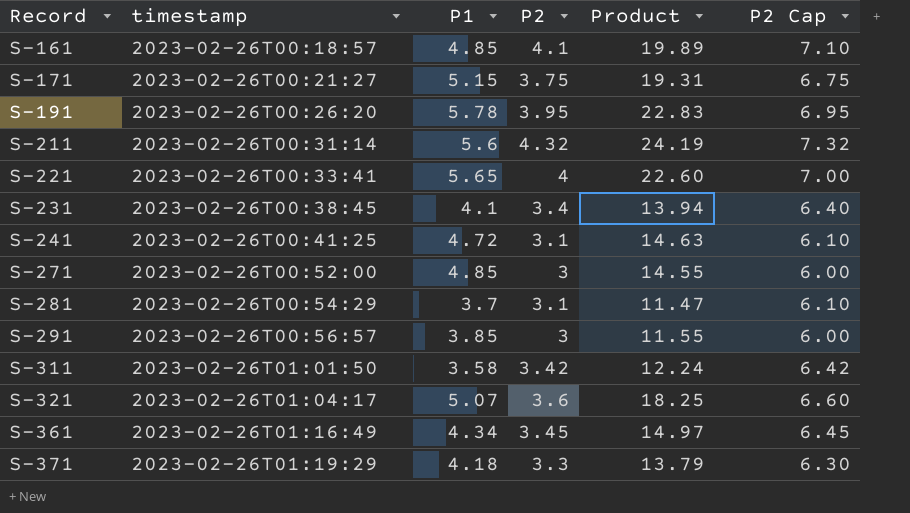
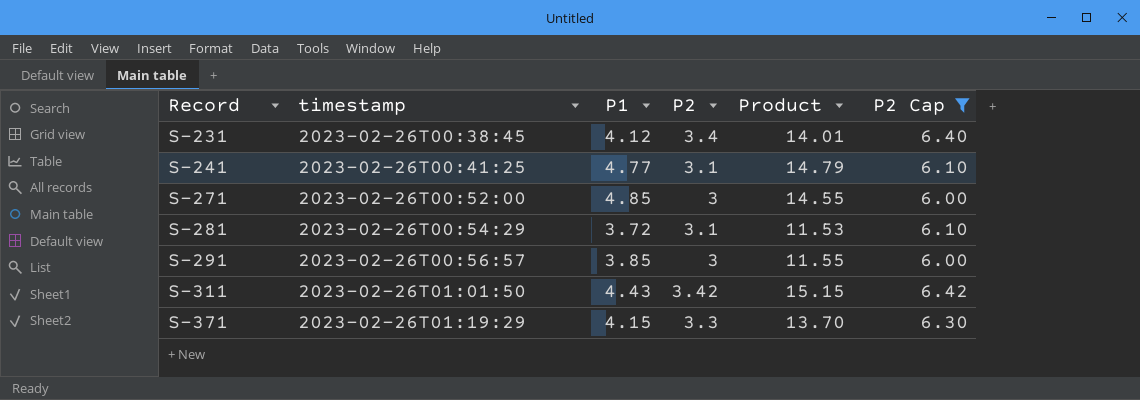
filter: none -> P2 Cap <= 6.42
S-231 | P1: 4.1 -> 4.12
S-231 | Product: 13.94 -> 14.01
S-241 | P1: 4.72 -> 4.77
S-241 | Product: 14.63 -> 14.79
S-281 | P1: 3.7 -> 3.72
S-281 | Product: 11.47 -> 11.53
S-311 | P1: 3.58 -> 4.43
S-311 | Product: 12.24 -> 15.15
S-371 | P1: 4.18 -> 4.15
S-371 | Product: 13.79 -> 13.70

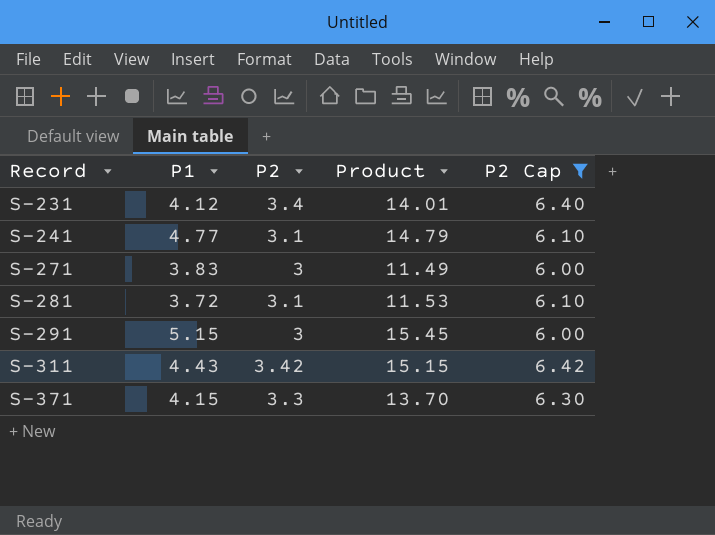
column timestamp | position: 2 -> none
S-271 | P1: 4.85 -> 3.83
S-271 | Product: 14.55 -> 11.49
S-291 | P1: 3.85 -> 5.15
S-291 | Product: 11.55 -> 15.45

